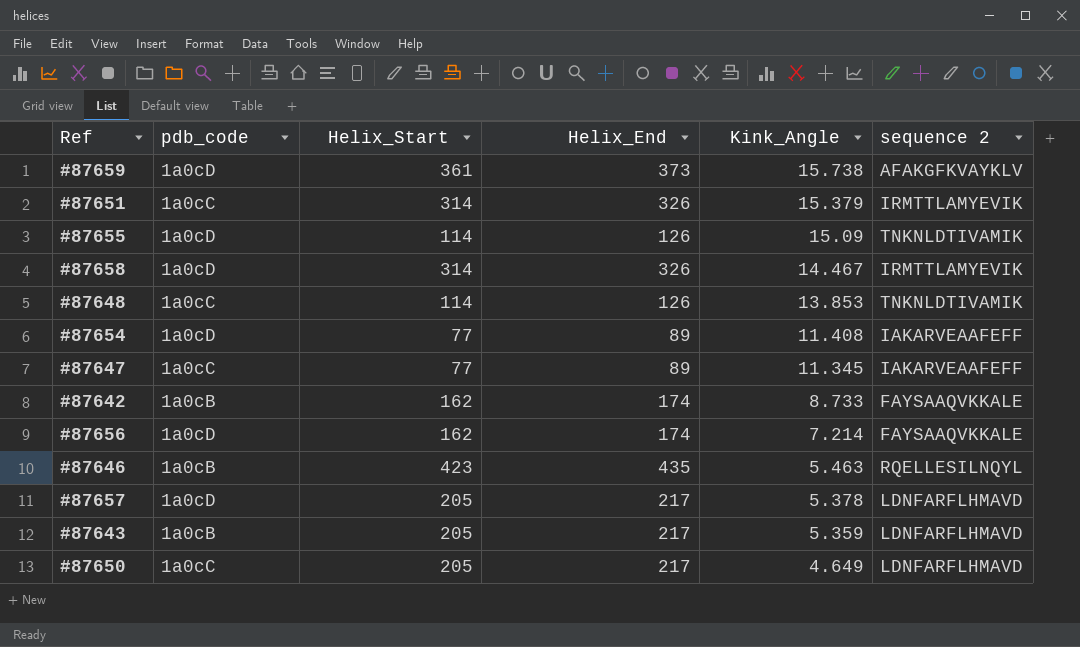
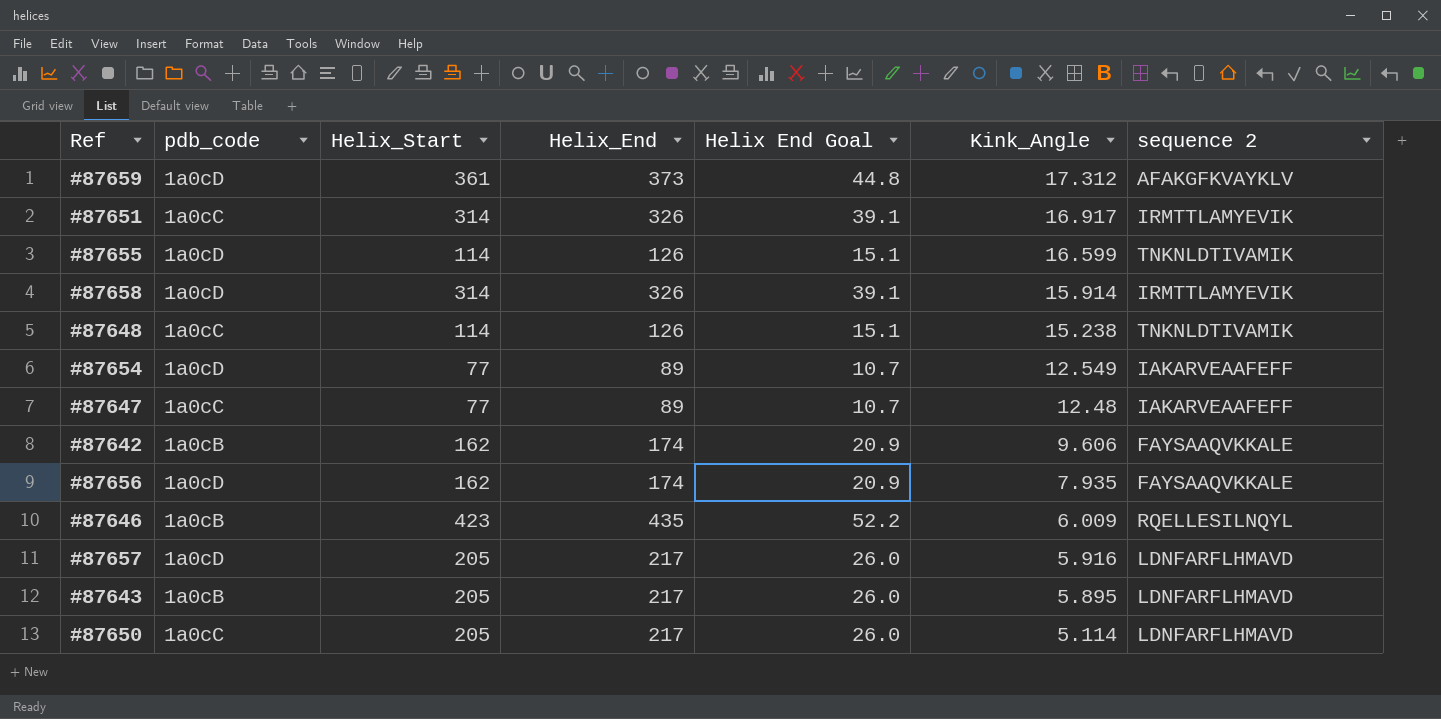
column Helix End Goal | formula: none -> [Helix_End] * 0.12
#87659 | Kink_Angle: 15.738 -> 17.312
#87651 | Kink_Angle: 15.379 -> 16.917
#87655 | Kink_Angle: 15.09 -> 16.599
#87658 | Kink_Angle: 14.467 -> 15.914
#87648 | Kink_Angle: 13.853 -> 15.238
#87654 | Kink_Angle: 11.408 -> 12.549
#87647 | Kink_Angle: 11.345 -> 12.48
#87642 | Kink_Angle: 8.733 -> 9.606
#87656 | Kink_Angle: 7.214 -> 7.935
#87646 | Kink_Angle: 5.463 -> 6.009
#87657 | Kink_Angle: 5.378 -> 5.916
#87643 | Kink_Angle: 5.359 -> 5.895
#87650 | Kink_Angle: 4.649 -> 5.114

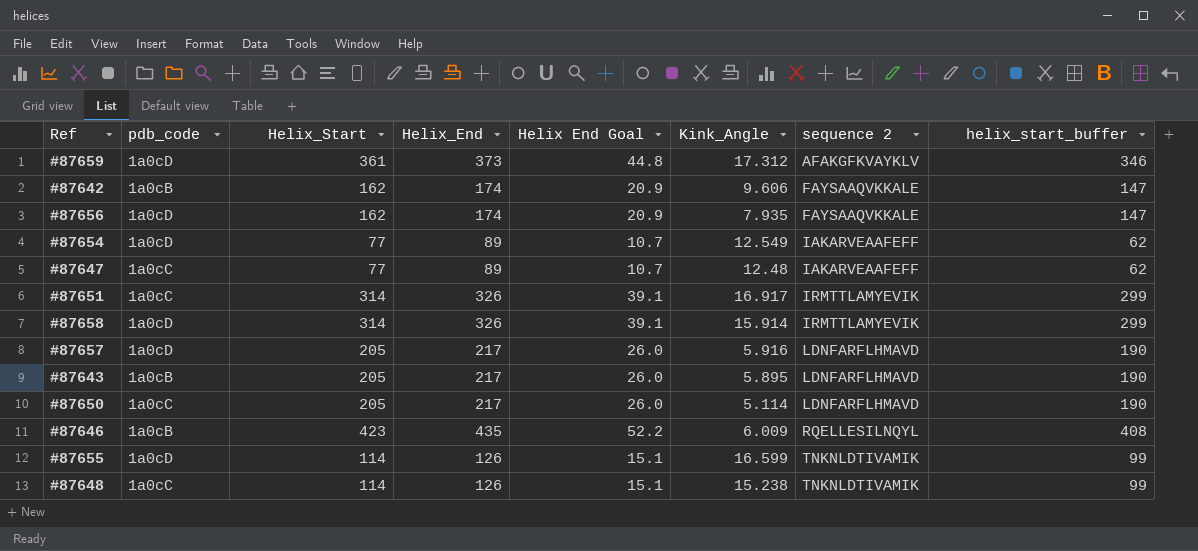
row order: Kink_Angle descending -> sequence 2 ascending
column helix_start_buffer | formula: none -> [Helix_Start] - 15

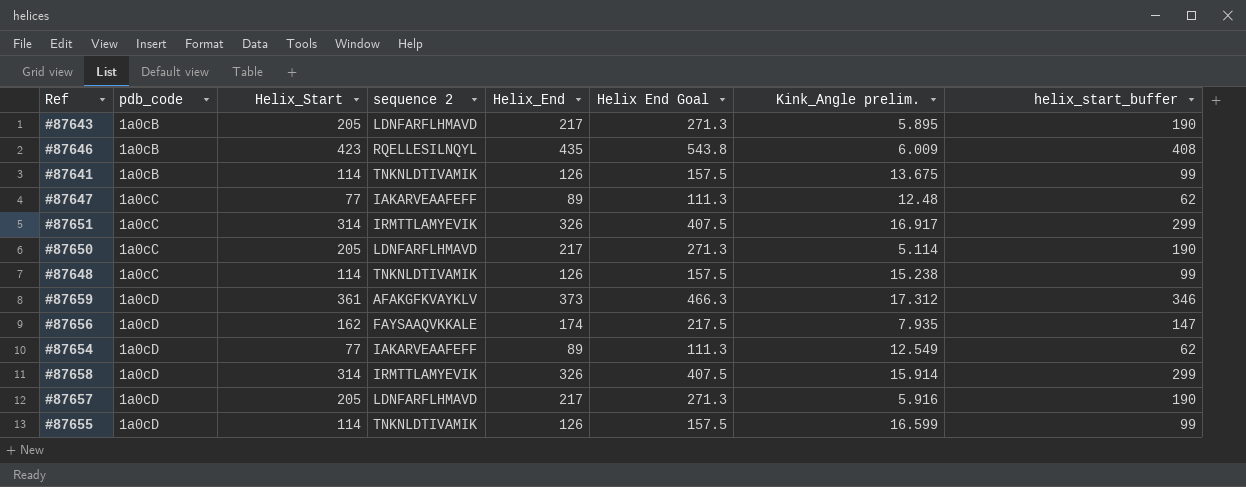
row order: sequence 2 ascending -> pdb_code ascending
column sequence 2 | position: 7 -> 4
column Helix End Goal | formula: [Helix_End] * 0.12 -> [Helix_End] * 1.25
column name: Kink_Angle -> Kink_Angle prelim.
row #87642: 1a0cB | 162 | 174 | 20.9 | 9.606 | FAYSAAQVKKALE | 147 -> none
row #87641: none -> 1a0cB | 114 | TNKNLDTIVAMIK | 126 | 157.5 | 13.675 | 99

